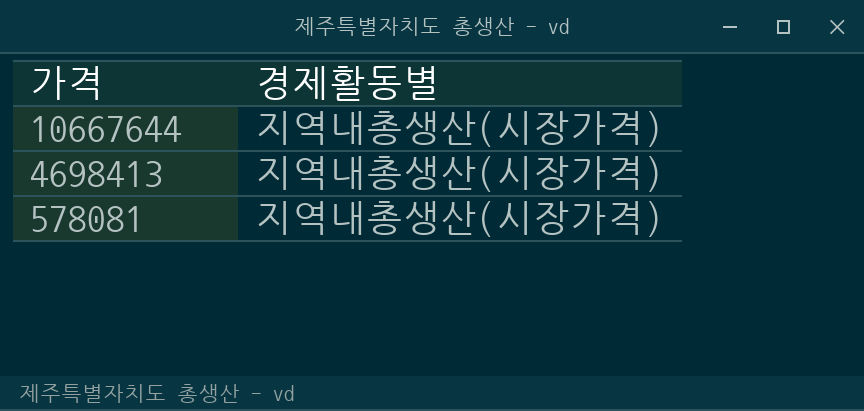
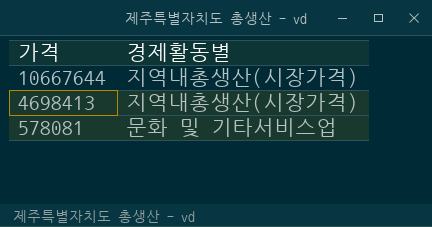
578081 | 경제활동별: 지역내총생산(시장가격) -> 문화 및 기타서비스업

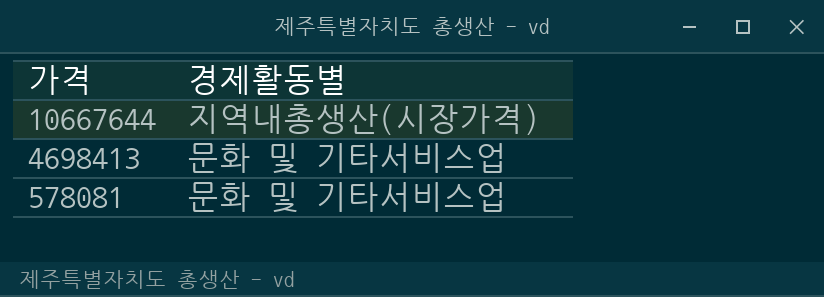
4698413 | 경제활동별: 지역내총생산(시장가격) -> 문화 및 기타서비스업

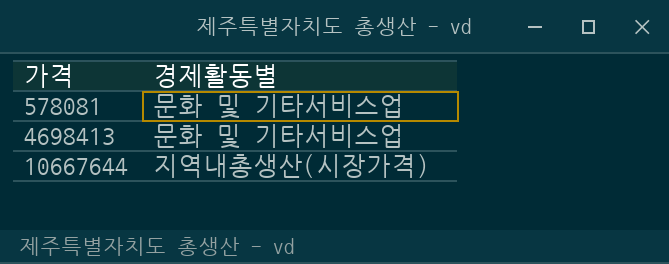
row order: 가격 descending -> 가격 ascending

